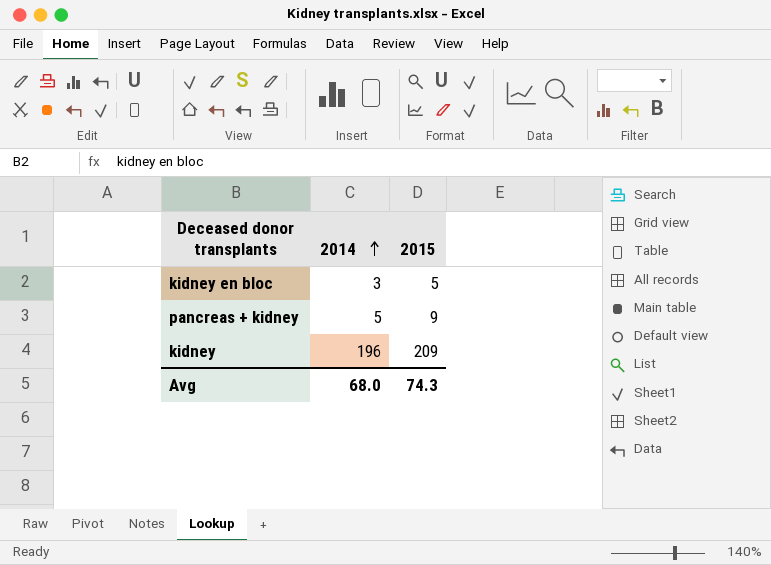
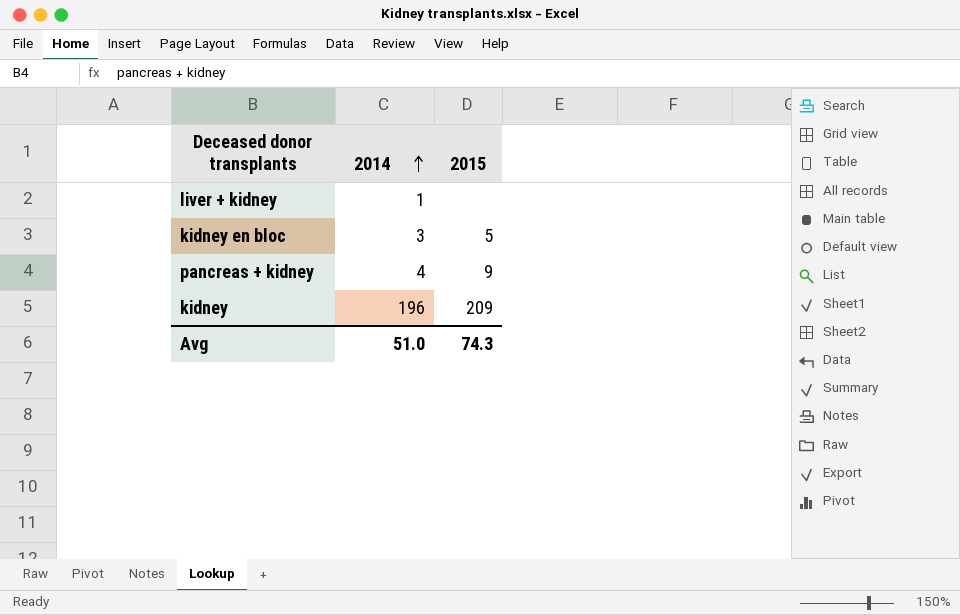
row liver + kidney: none -> 1 | none
pancreas + kidney | 2014: 5 -> 4
Avg | 2014: 68.0 -> 51.0

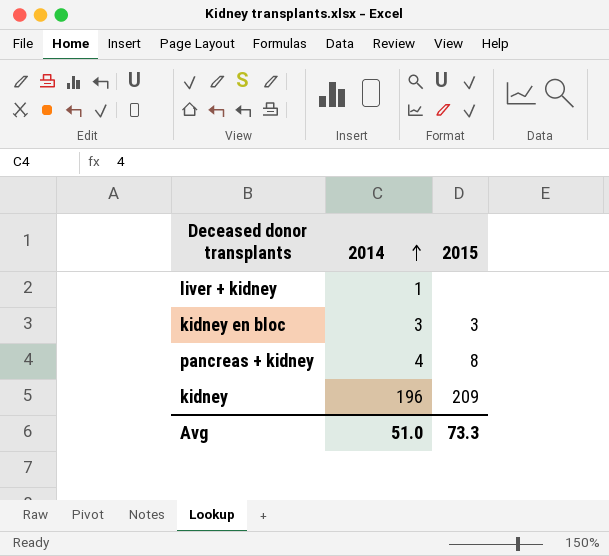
kidney en bloc | 2015: 5 -> 3
pancreas + kidney | 2015: 9 -> 8
Avg | 2015: 74.3 -> 73.3

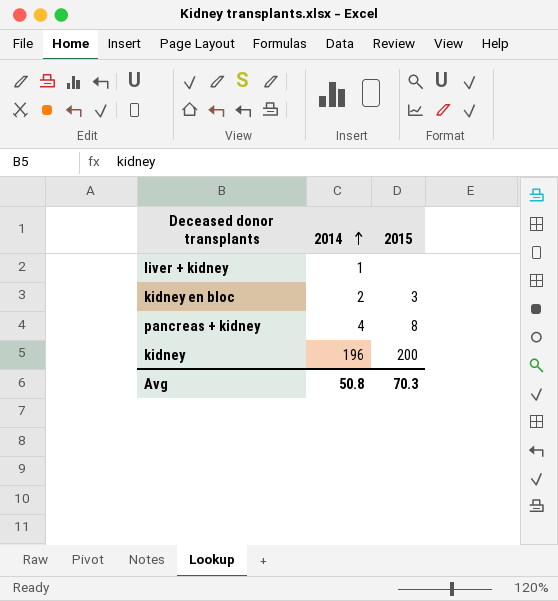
kidney en bloc | 2014: 3 -> 2
kidney | 2015: 209 -> 200
Avg | 2014: 51.0 -> 50.8
Avg | 2015: 73.3 -> 70.3

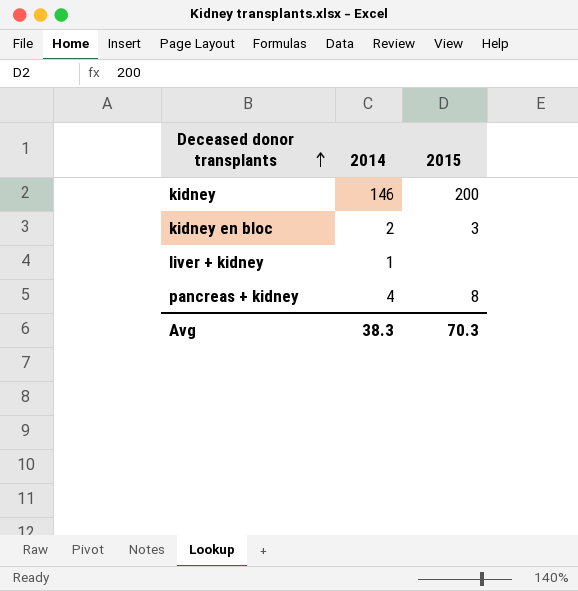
row order: 2014 ascending -> Deceased donor transplants ascending
kidney | 2014: 196 -> 146
Avg | 2014: 50.8 -> 38.3

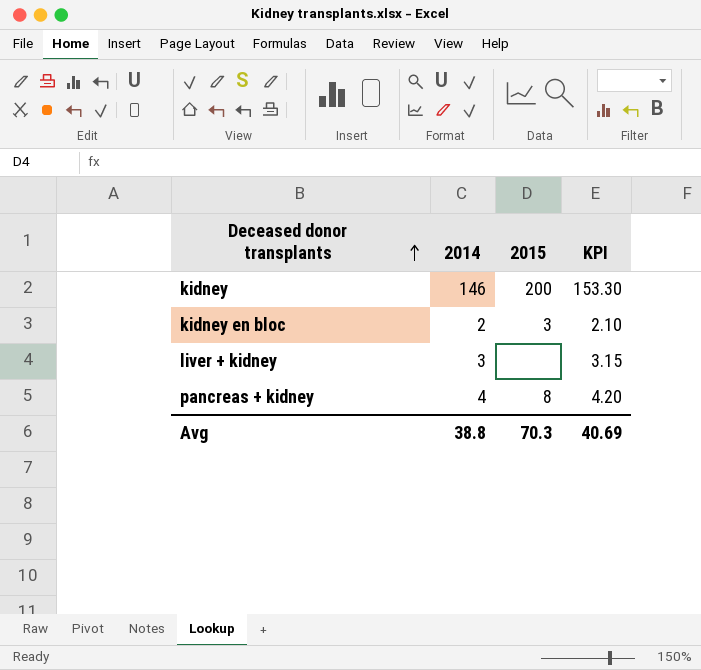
column KPI | formula: none -> [2014] * 1.05
liver + kidney | 2014: 1 -> 3
Avg | 2014: 38.3 -> 38.8

